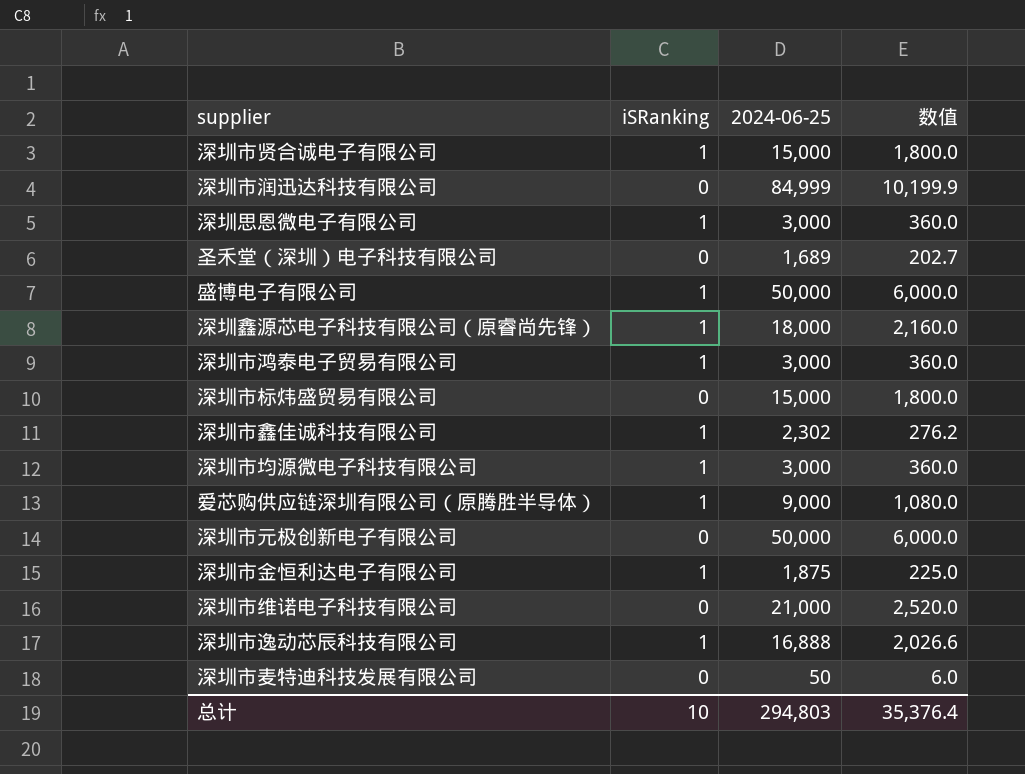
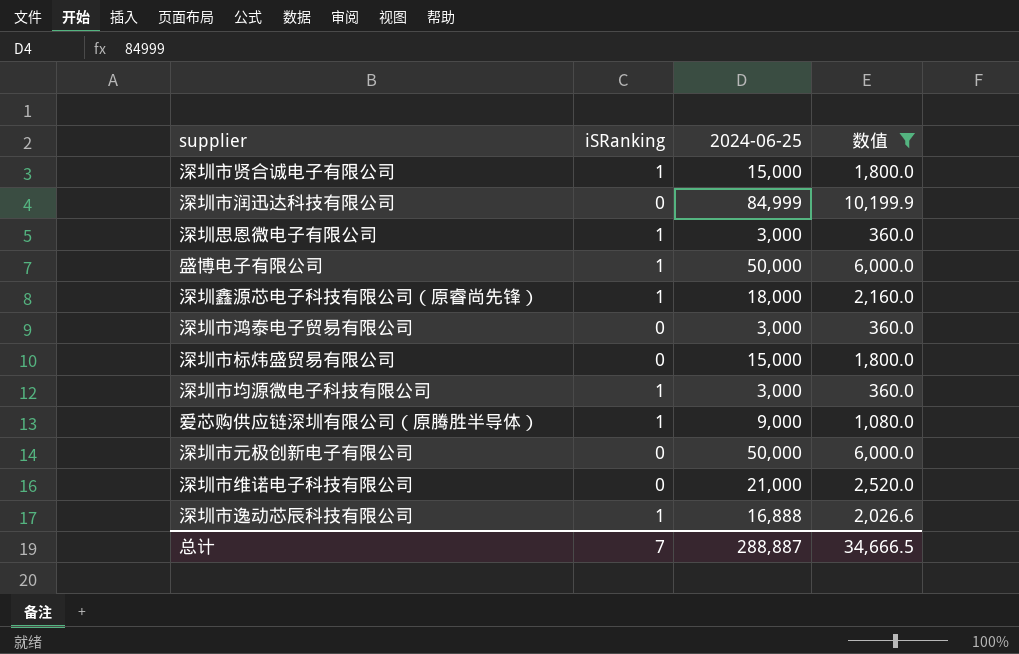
filter: none -> 数值 >= 360.0
深圳市鸿泰电子贸易有限公司 | iSRanking: 1 -> 0
总计 | iSRanking: 10 -> 7
总计 | 2024-06-25: 294,803 -> 288,887
总计 | 数值: 35,376.4 -> 34,666.5

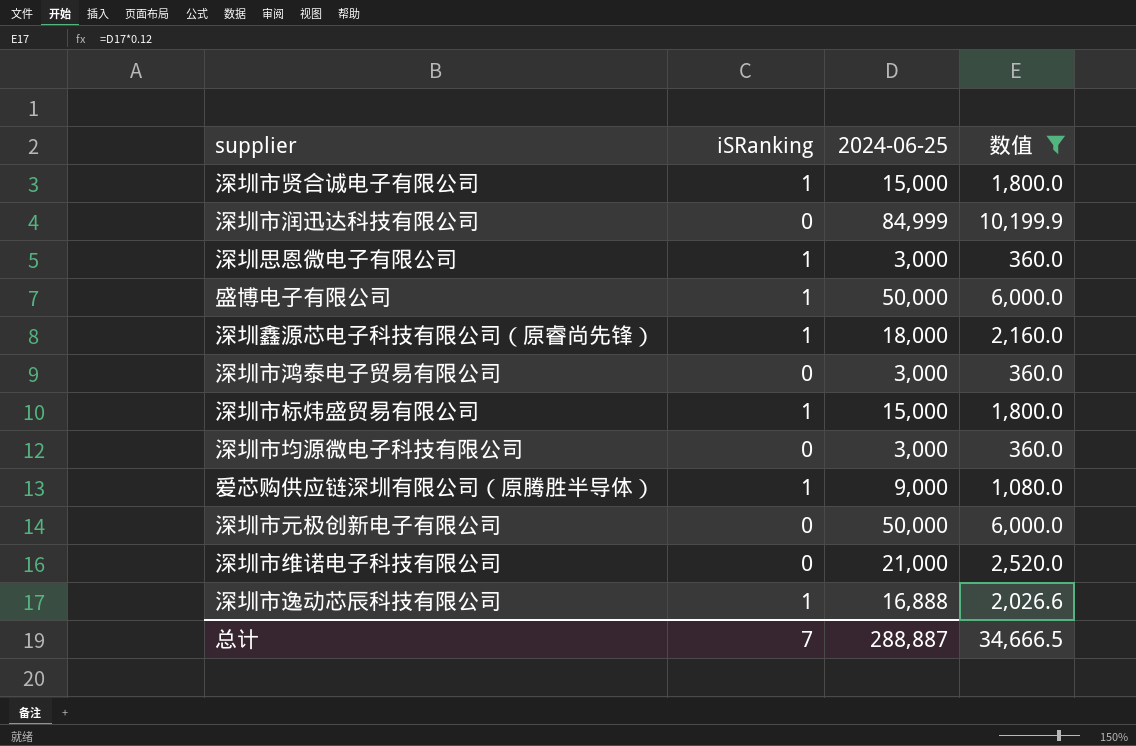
深圳市标炜盛贸易有限公司 | iSRanking: 0 -> 1
深圳市均源微电子科技有限公司 | iSRanking: 1 -> 0

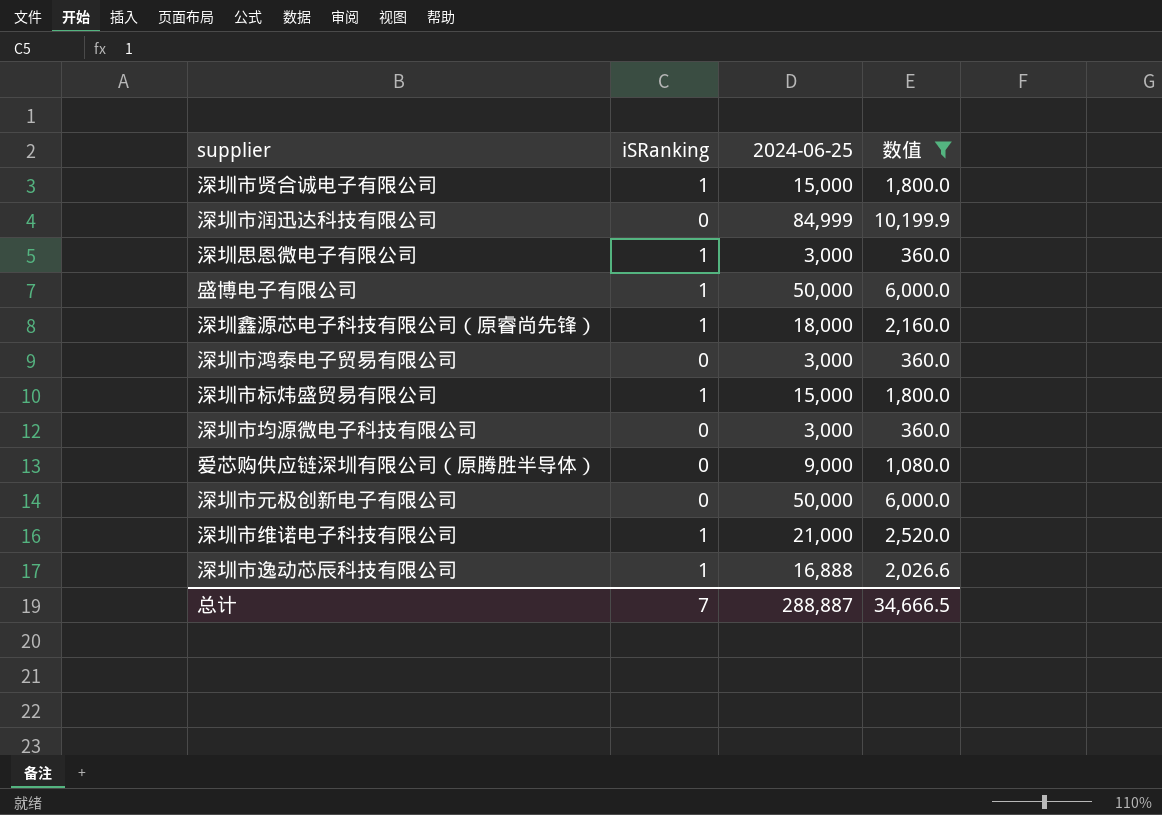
爱芯购供应链深圳有限公司（原腾胜半导体） | iSRanking: 1 -> 0
深圳市维诺电子科技有限公司 | iSRanking: 0 -> 1

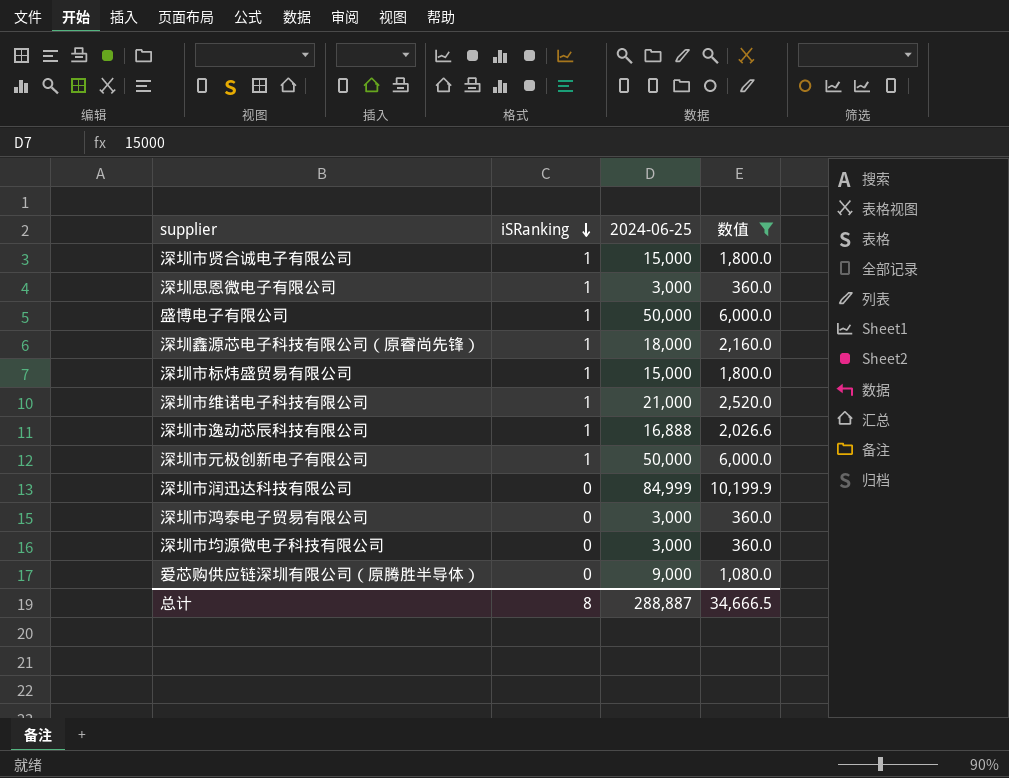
row order: none -> iSRanking descending
深圳市元极创新电子有限公司 | iSRanking: 0 -> 1
总计 | iSRanking: 7 -> 8

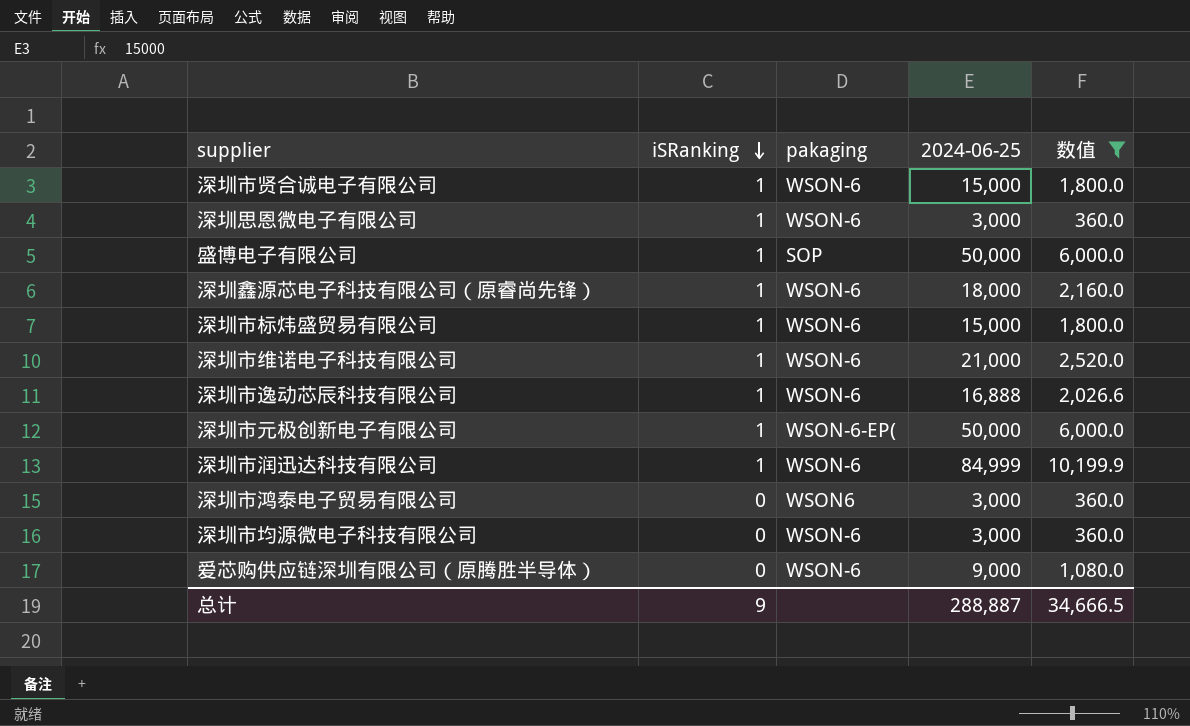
column pakaging | position: none -> 3
深圳市润迅达科技有限公司 | iSRanking: 0 -> 1
总计 | iSRanking: 8 -> 9

